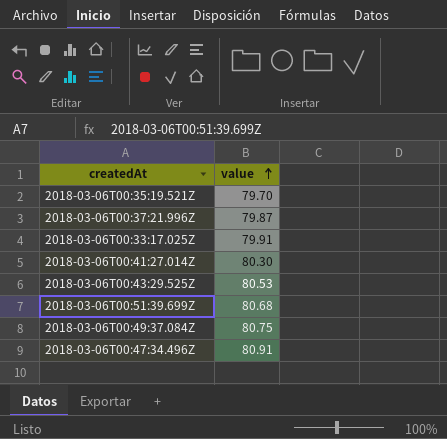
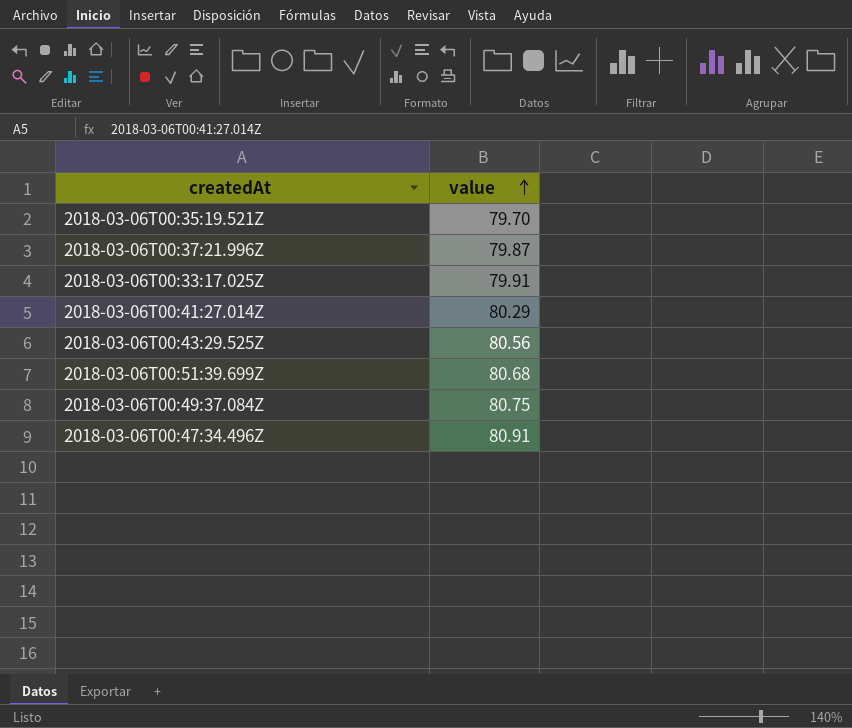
2018-03-06T00:41:27.014Z | value: 80.30 -> 80.29
2018-03-06T00:43:29.525Z | value: 80.53 -> 80.56

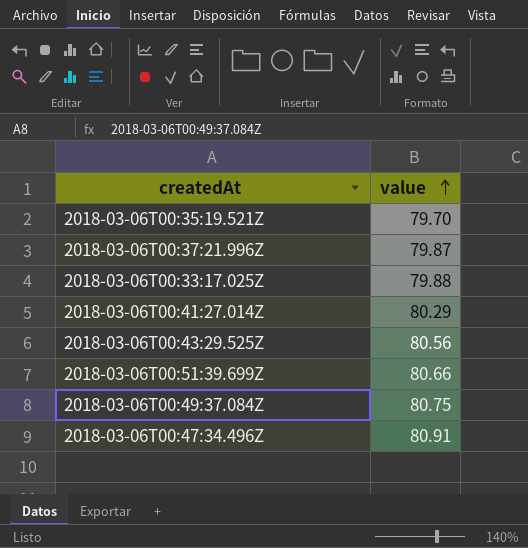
2018-03-06T00:33:17.025Z | value: 79.91 -> 79.88
2018-03-06T00:51:39.699Z | value: 80.68 -> 80.66

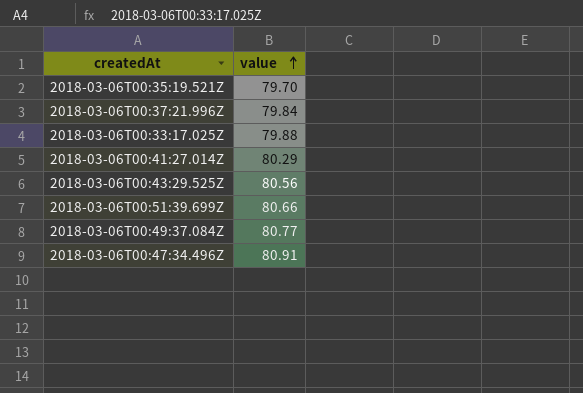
2018-03-06T00:37:21.996Z | value: 79.87 -> 79.84
2018-03-06T00:49:37.084Z | value: 80.75 -> 80.77

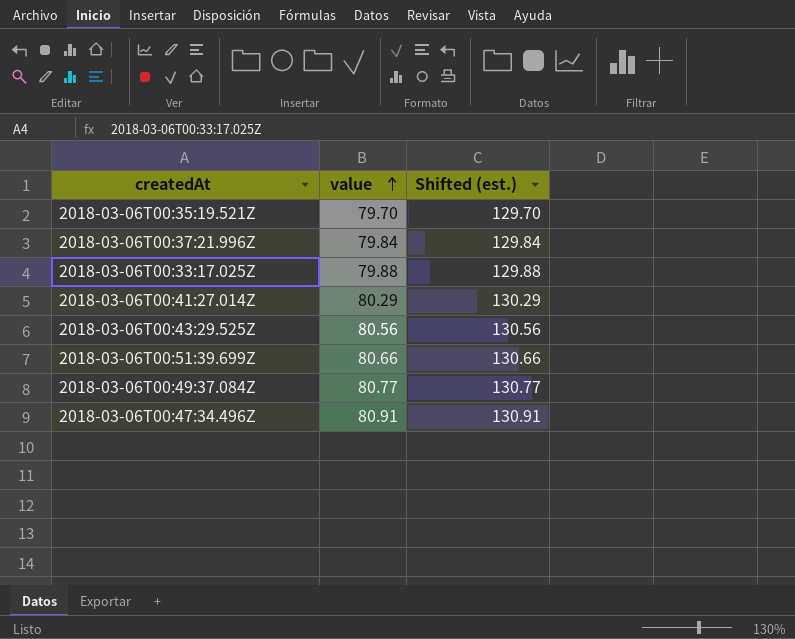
column Shifted (est.) | formula: none -> [value] + 50

